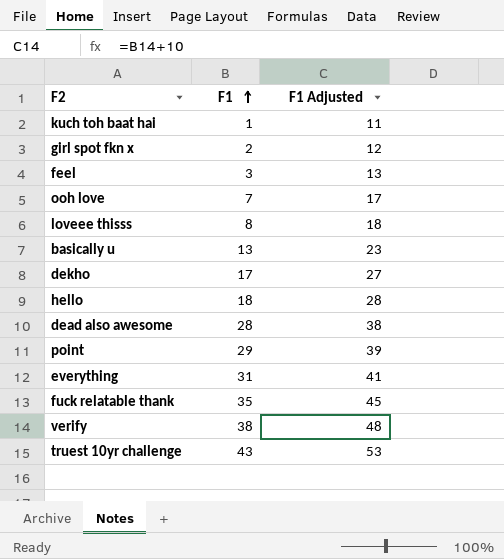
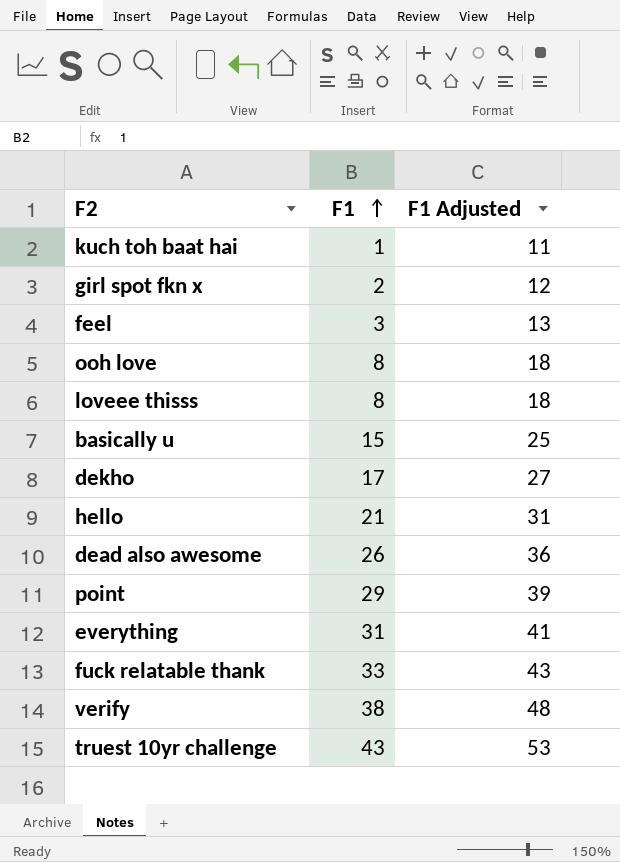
ooh love | F1: 7 -> 8
ooh love | F1 Adjusted: 17 -> 18
basically u | F1: 13 -> 15
basically u | F1 Adjusted: 23 -> 25
hello | F1: 18 -> 21
hello | F1 Adjusted: 28 -> 31
dead also awesome | F1: 28 -> 26
dead also awesome | F1 Adjusted: 38 -> 36
fuck relatable thank | F1: 35 -> 33
fuck relatable thank | F1 Adjusted: 45 -> 43

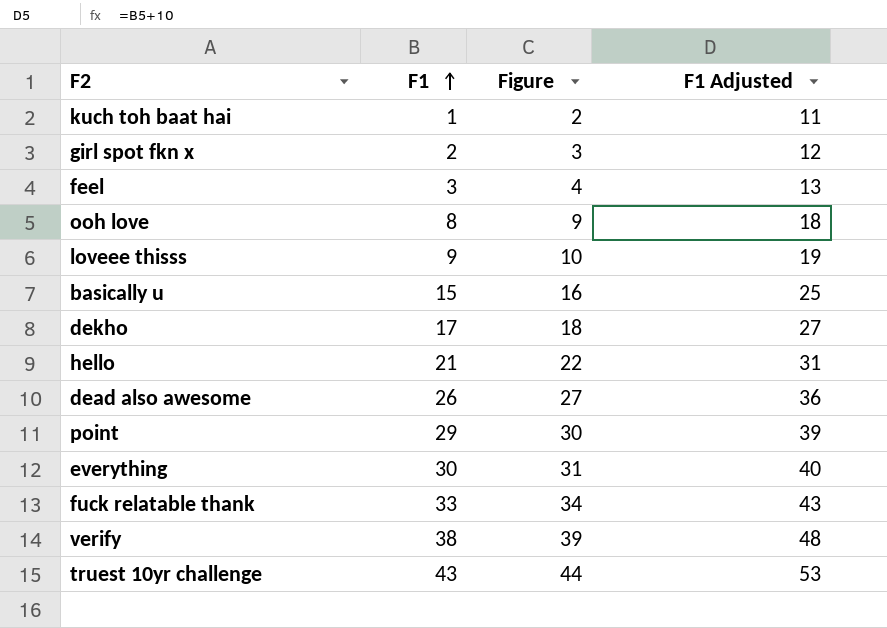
column Figure | formula: none -> [F1] + 1
loveee thisss | F1: 8 -> 9
loveee thisss | F1 Adjusted: 18 -> 19
everything | F1: 31 -> 30
everything | F1 Adjusted: 41 -> 40

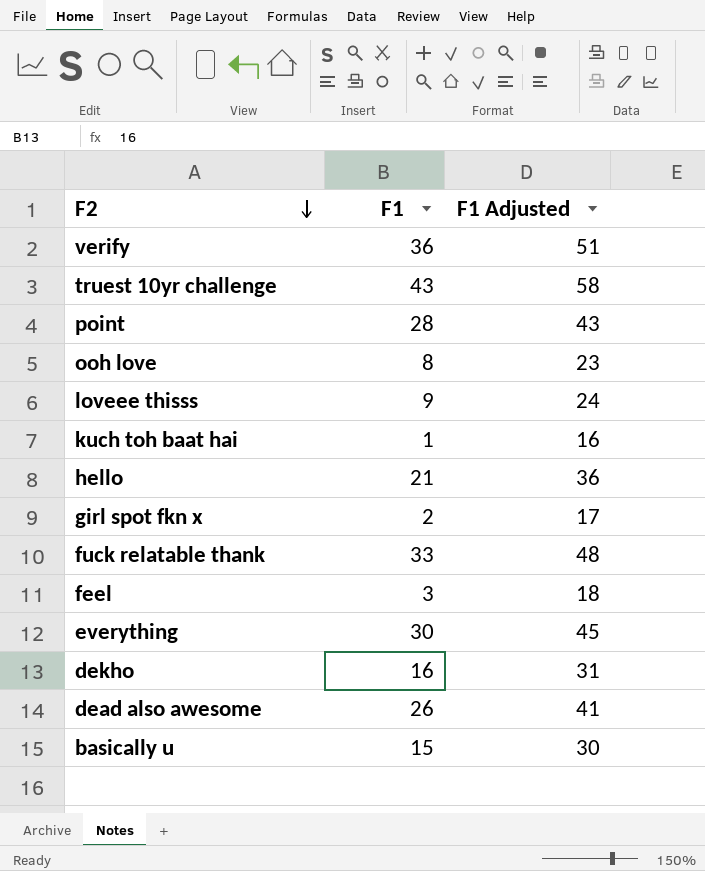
row order: F1 ascending -> F2 descending
column Figure | formula: [F1] + 1 -> none
column F1 Adjusted | formula: [F1] + 10 -> [F1] + 15
verify | F1: 38 -> 36
point | F1: 29 -> 28
dekho | F1: 17 -> 16

